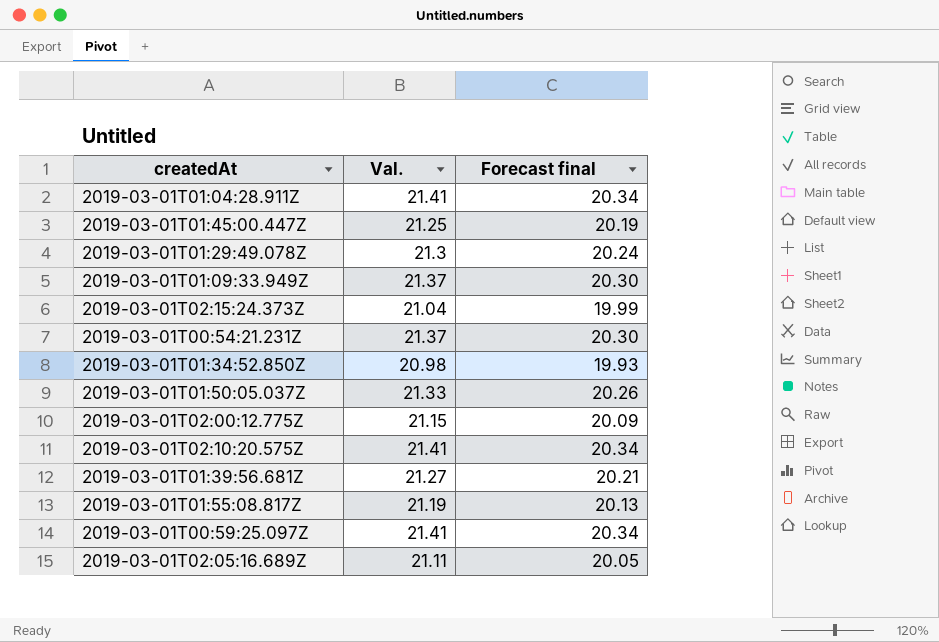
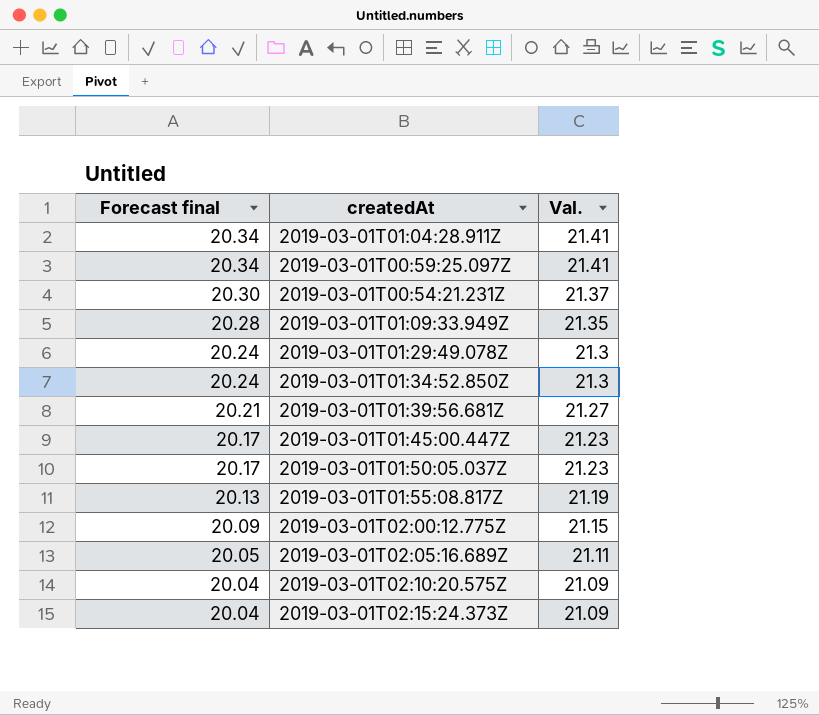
row order: none -> Forecast final descending
column Forecast final | position: 3 -> 1
2019-03-01T01:09:33.949Z | Forecast final: 20.30 -> 20.28
2019-03-01T01:09:33.949Z | Val.: 21.37 -> 21.35
2019-03-01T01:34:52.850Z | Forecast final: 19.93 -> 20.24
2019-03-01T01:34:52.850Z | Val.: 20.98 -> 21.3
2019-03-01T01:45:00.447Z | Forecast final: 20.19 -> 20.17
2019-03-01T01:45:00.447Z | Val.: 21.25 -> 21.23
2019-03-01T01:50:05.037Z | Forecast final: 20.26 -> 20.17
2019-03-01T01:50:05.037Z | Val.: 21.33 -> 21.23
2019-03-01T02:10:20.575Z | Forecast final: 20.34 -> 20.04
2019-03-01T02:10:20.575Z | Val.: 21.41 -> 21.09
2019-03-01T02:15:24.373Z | Forecast final: 19.99 -> 20.04
2019-03-01T02:15:24.373Z | Val.: 21.04 -> 21.09

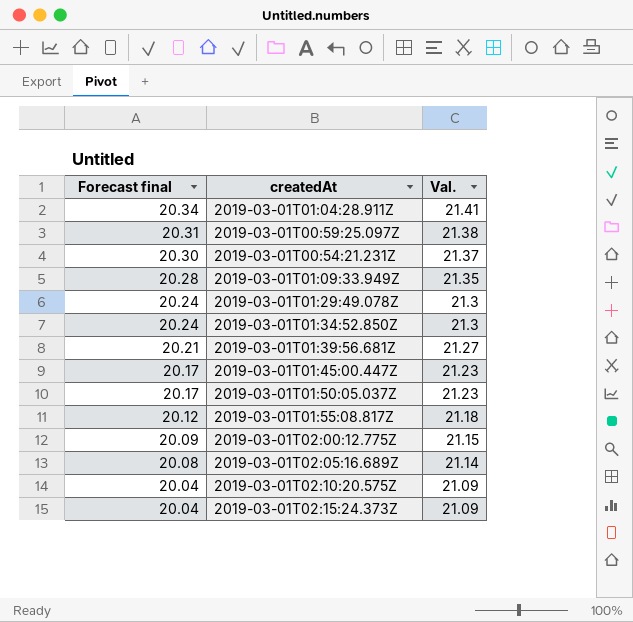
2019-03-01T00:59:25.097Z | Forecast final: 20.34 -> 20.31
2019-03-01T00:59:25.097Z | Val.: 21.41 -> 21.38
2019-03-01T01:55:08.817Z | Forecast final: 20.13 -> 20.12
2019-03-01T01:55:08.817Z | Val.: 21.19 -> 21.18
2019-03-01T02:05:16.689Z | Forecast final: 20.05 -> 20.08
2019-03-01T02:05:16.689Z | Val.: 21.11 -> 21.14

